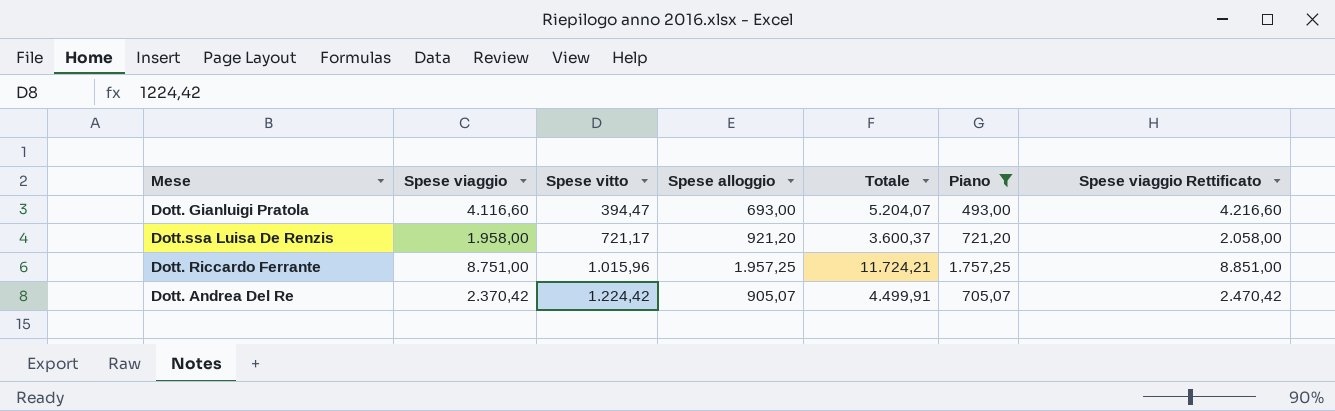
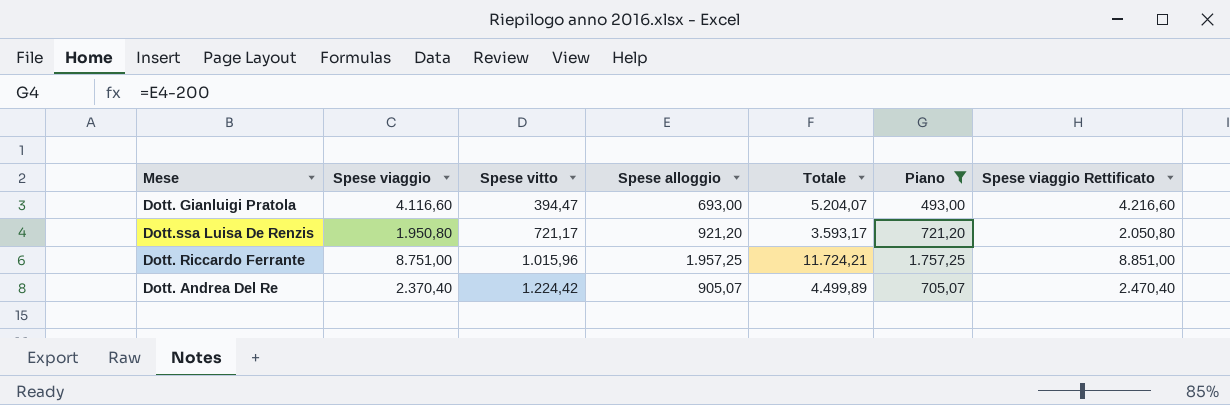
Dott.ssa Luisa De Renzis | Spese viaggio: 1.958,00 -> 1.950,80
Dott.ssa Luisa De Renzis | Totale: 3.600,37 -> 3.593,17
Dott.ssa Luisa De Renzis | Spese viaggio Rettificato: 2.058,00 -> 2.050,80
Dott. Andrea Del Re | Spese viaggio: 2.370,42 -> 2.370,40
Dott. Andrea Del Re | Totale: 4.499,91 -> 4.499,89
Dott. Andrea Del Re | Spese viaggio Rettificato: 2.470,42 -> 2.470,40

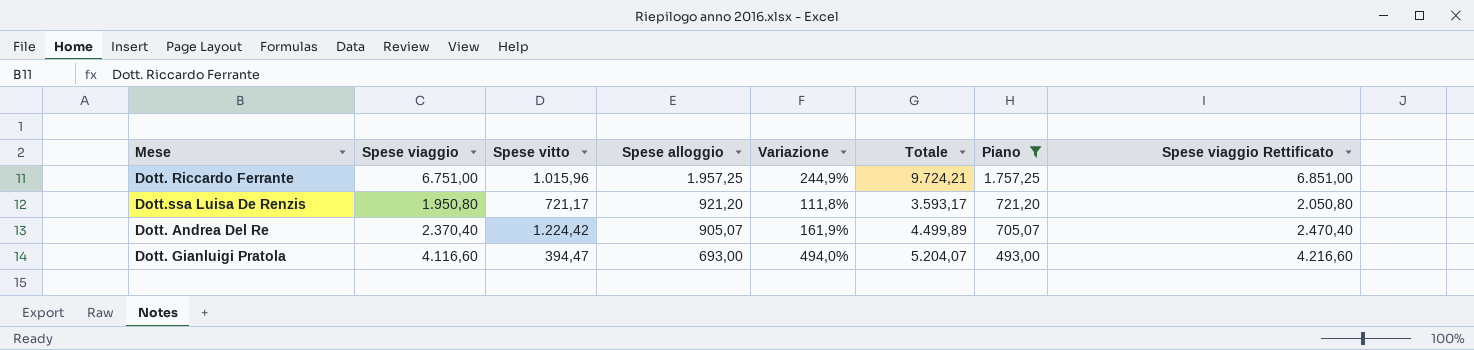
row order: Spese vitto ascending -> Spese alloggio descending
column Variazione | formula: none -> ([Spese viaggio] - [Spese alloggio]) / [Spese alloggio]
Dott. Riccardo Ferrante | Spese viaggio: 8.751,00 -> 6.751,00
Dott. Riccardo Ferrante | Totale: 11.724,21 -> 9.724,21
Dott. Riccardo Ferrante | Spese viaggio Rettificato: 8.851,00 -> 6.851,00

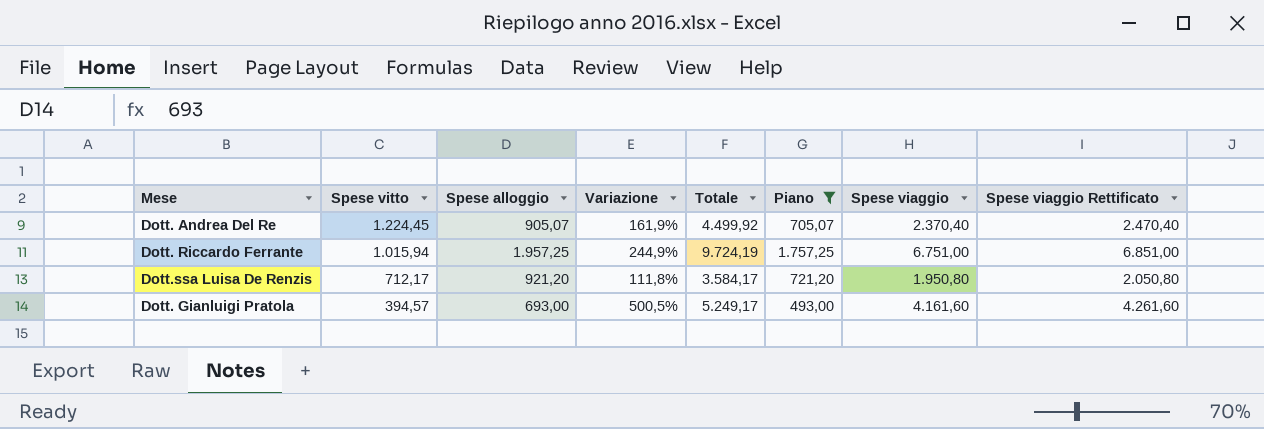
row order: Spese alloggio descending -> Spese vitto descending
column Spese viaggio | position: 2 -> 7
Dott. Andrea Del Re | Spese vitto: 1.224,42 -> 1.224,45
Dott. Andrea Del Re | Totale: 4.499,89 -> 4.499,92
Dott. Riccardo Ferrante | Spese vitto: 1.015,96 -> 1.015,94
Dott. Riccardo Ferrante | Totale: 9.724,21 -> 9.724,19
Dott.ssa Luisa De Renzis | Spese vitto: 721,17 -> 712,17
Dott.ssa Luisa De Renzis | Totale: 3.593,17 -> 3.584,17
Dott. Gianluigi Pratola | Spese vitto: 394,47 -> 394,57
Dott. Gianluigi Pratola | Variazione: 494,0% -> 500,5%
Dott. Gianluigi Pratola | Totale: 5.204,07 -> 5.249,17
Dott. Gianluigi Pratola | Spese viaggio: 4.116,60 -> 4.161,60
Dott. Gianluigi Pratola | Spese viaggio Rettificato: 4.216,60 -> 4.261,60

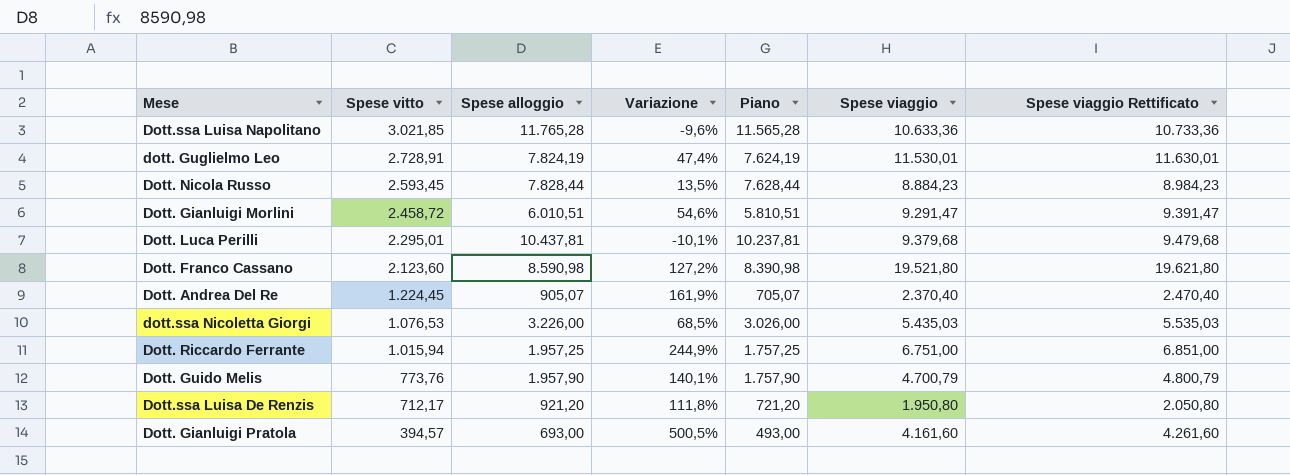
filter: Piano <= 1.757,25 -> none
column Totale | formula: [Spese vitto] + [Spese alloggio] + [Spese viaggio] -> none

